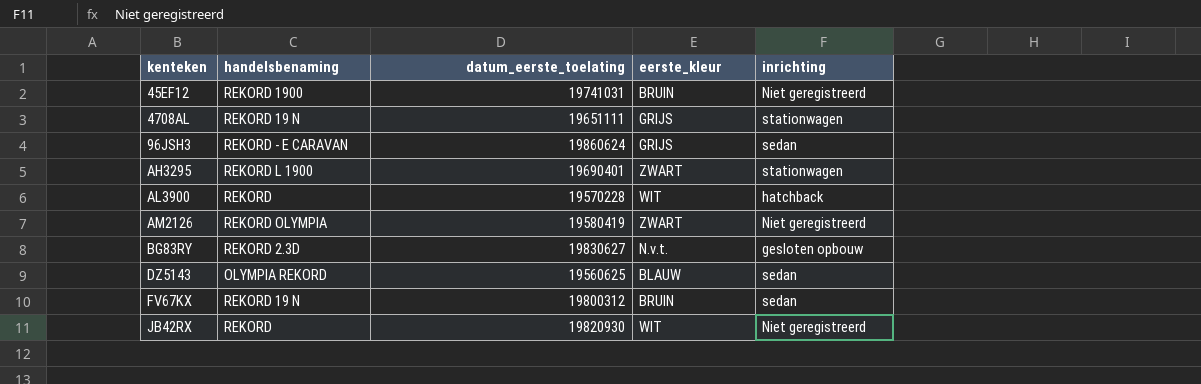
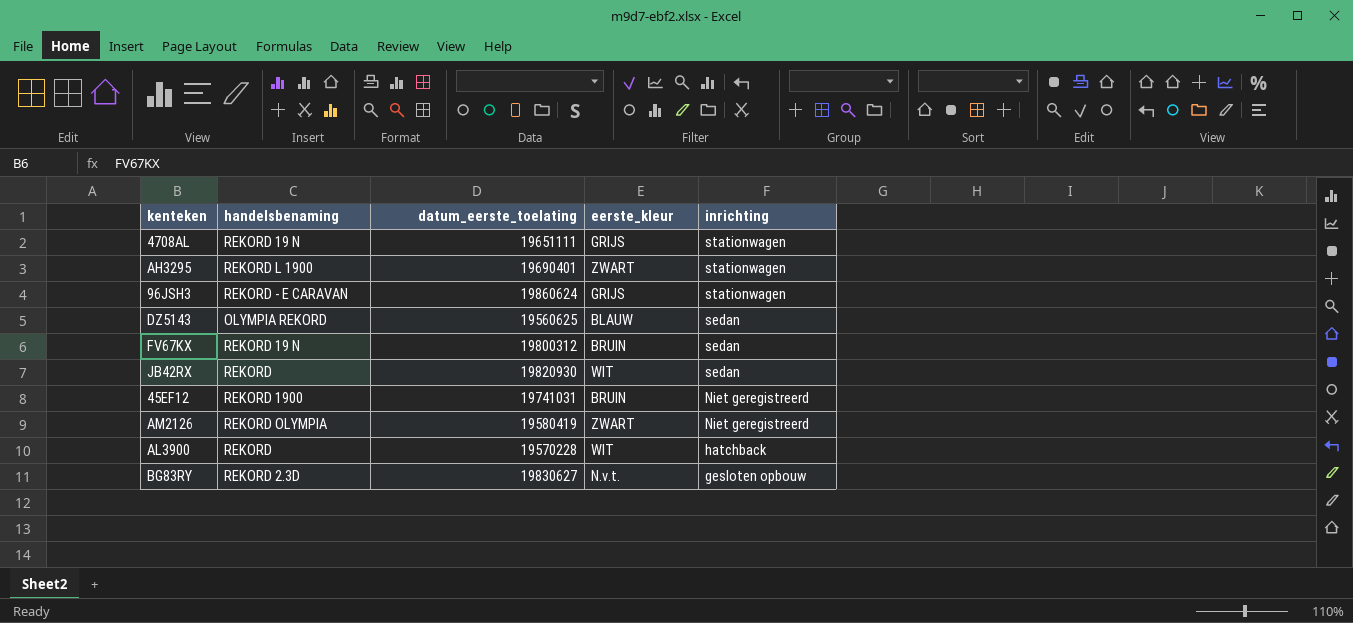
row order: none -> inrichting descending
96JSH3 | inrichting: sedan -> stationwagen
JB42RX | inrichting: Niet geregistreerd -> sedan

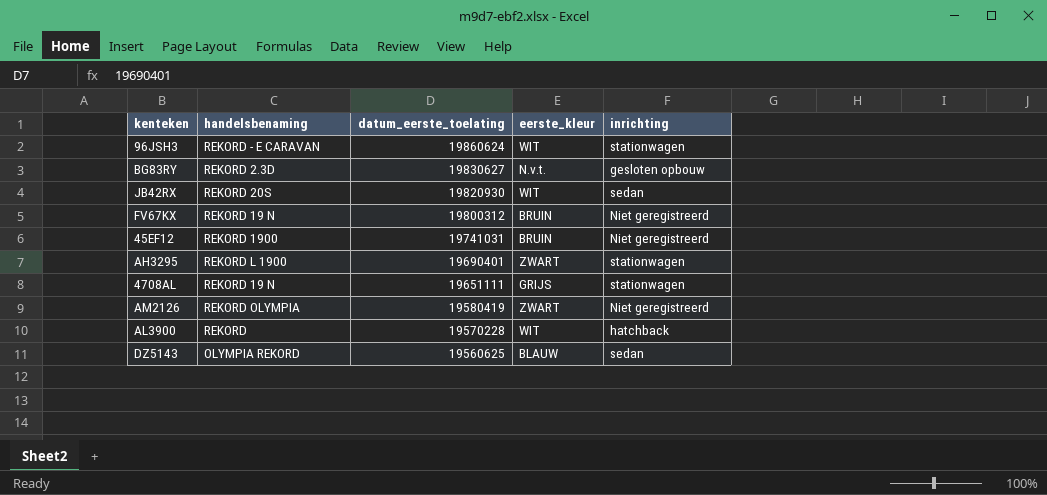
row order: inrichting descending -> datum_eerste_toelating descending
96JSH3 | eerste_kleur: GRIJS -> WIT
JB42RX | handelsbenaming: REKORD -> REKORD 20S
FV67KX | inrichting: sedan -> Niet geregistreerd

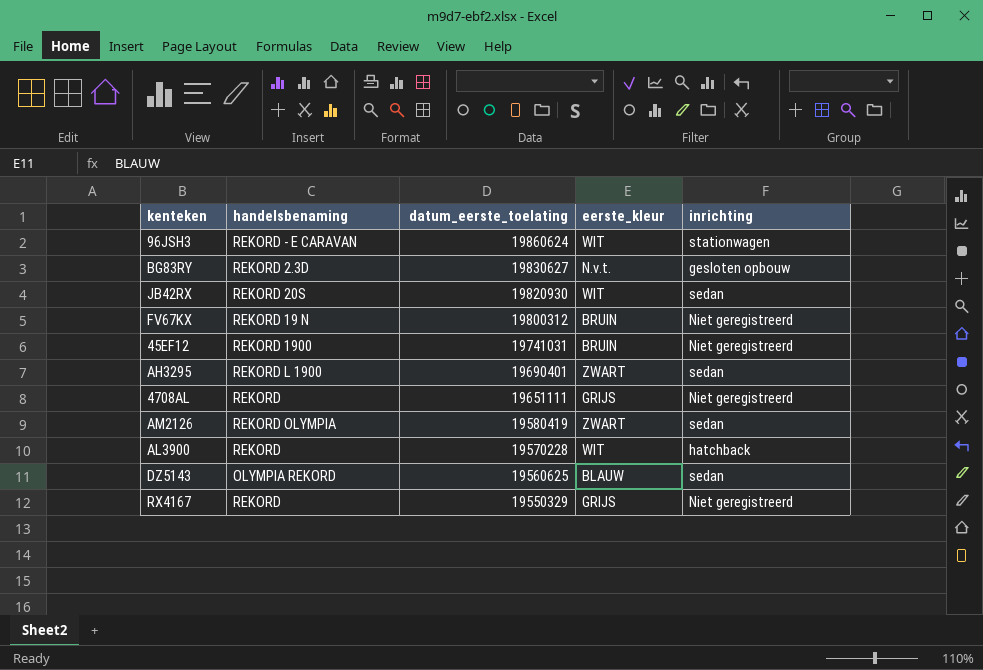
AH3295 | inrichting: stationwagen -> sedan
4708AL | handelsbenaming: REKORD 19 N -> REKORD
4708AL | inrichting: stationwagen -> Niet geregistreerd
AM2126 | inrichting: Niet geregistreerd -> sedan
row RX4167: none -> REKORD | 19550329 | GRIJS | Niet geregistreerd

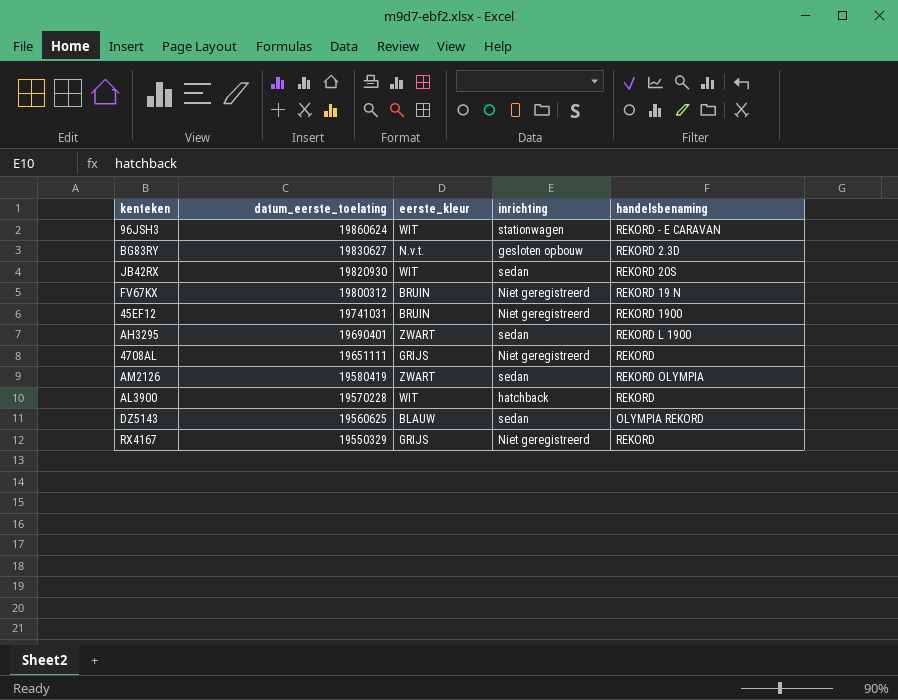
column handelsbenaming | position: 2 -> 5

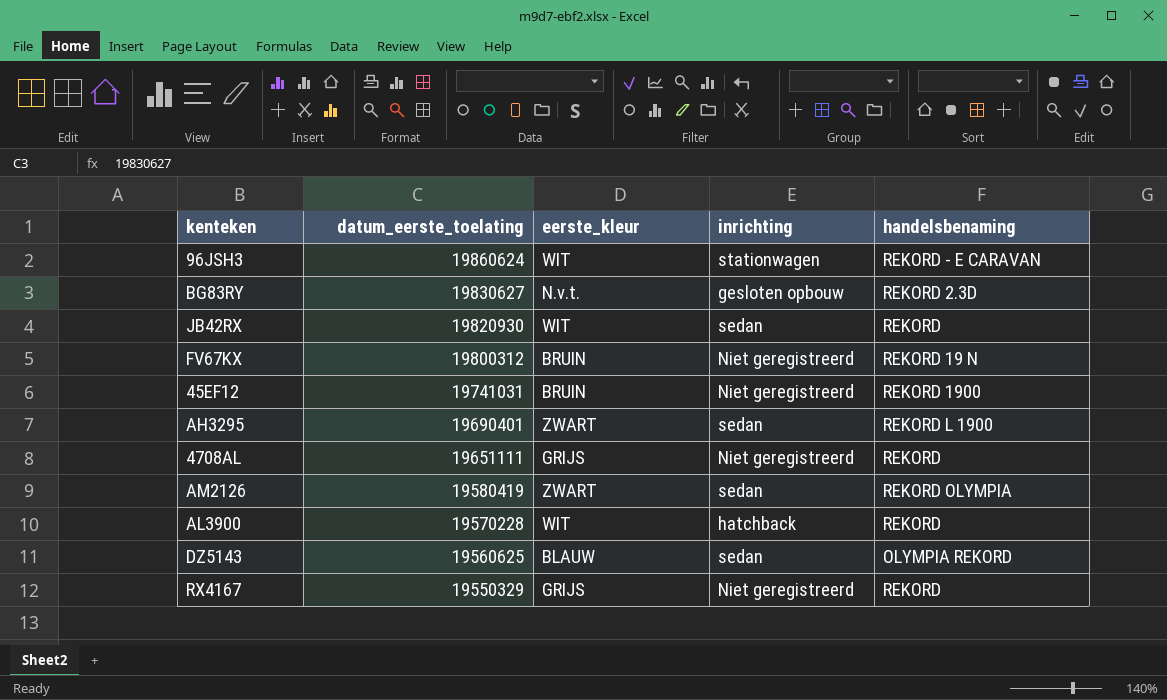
JB42RX | handelsbenaming: REKORD 20S -> REKORD

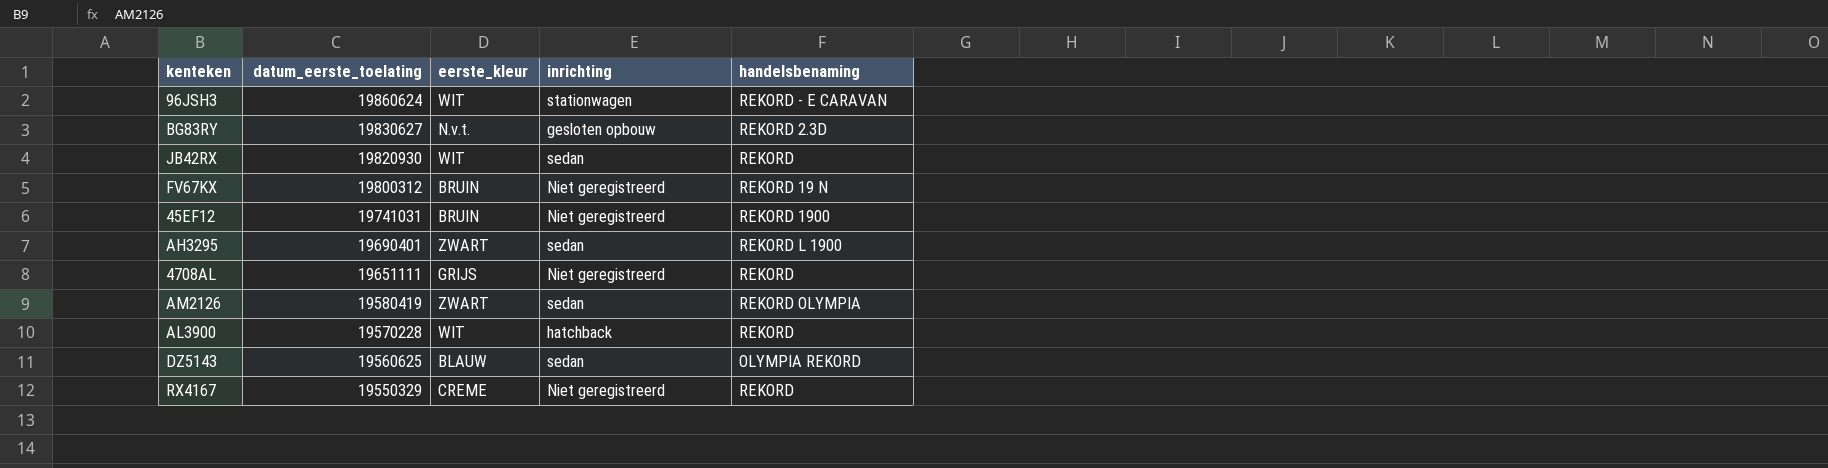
RX4167 | eerste_kleur: GRIJS -> CREME

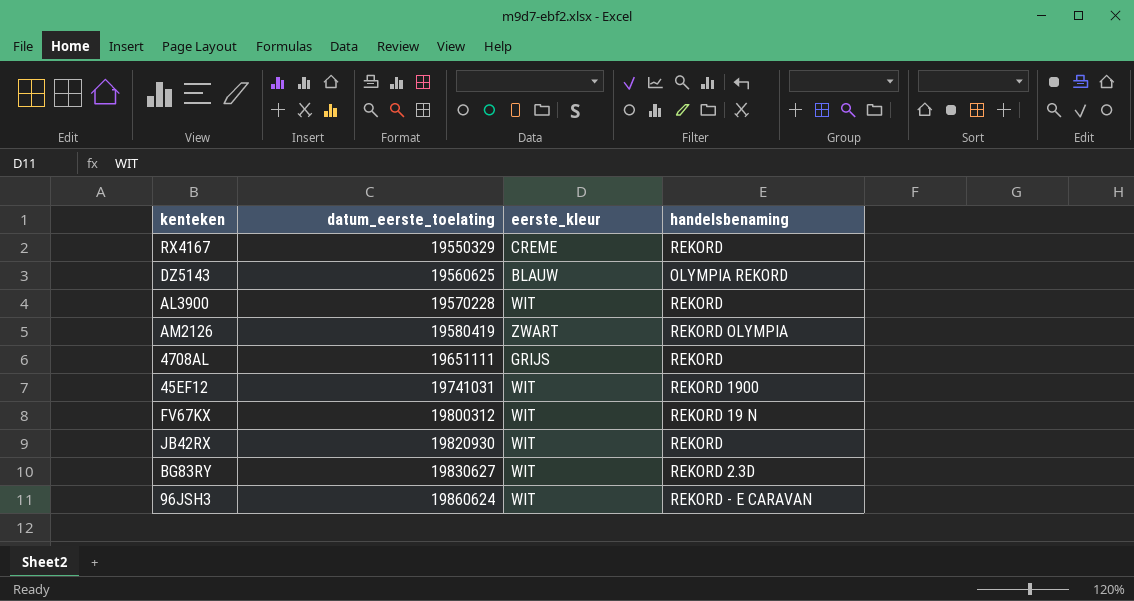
row order: datum_eerste_toelating descending -> datum_eerste_toelating ascending
column inrichting | position: 4 -> none
row AH3295: 19690401 | ZWART | sedan | REKORD L 1900 -> none
45EF12 | eerste_kleur: BRUIN -> WIT
FV67KX | eerste_kleur: BRUIN -> WIT
BG83RY | eerste_kleur: N.v.t. -> WIT

